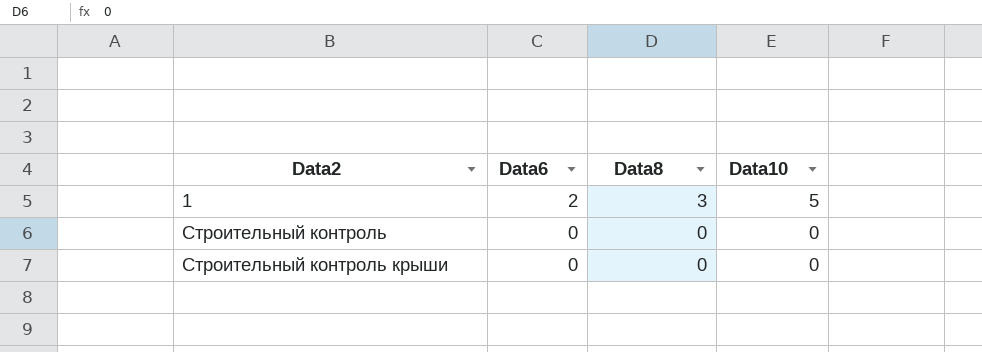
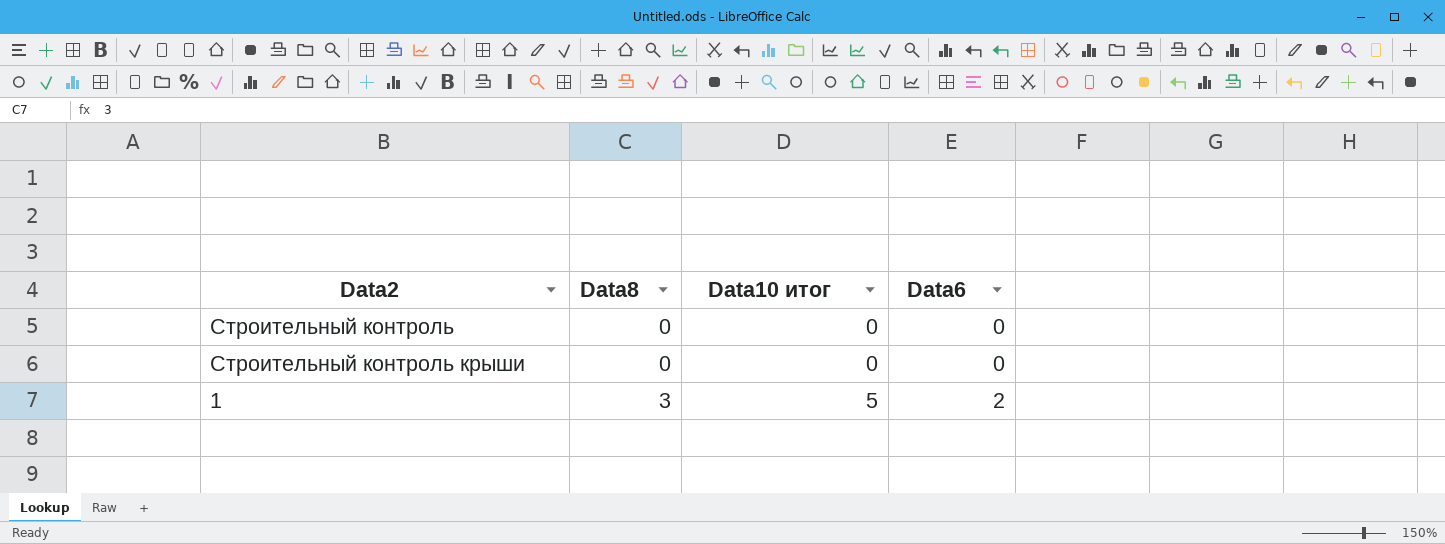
row order: Data2 ascending -> Data8 ascending
column name: Data10 -> Data10 итог
column Data6 | position: 2 -> 4

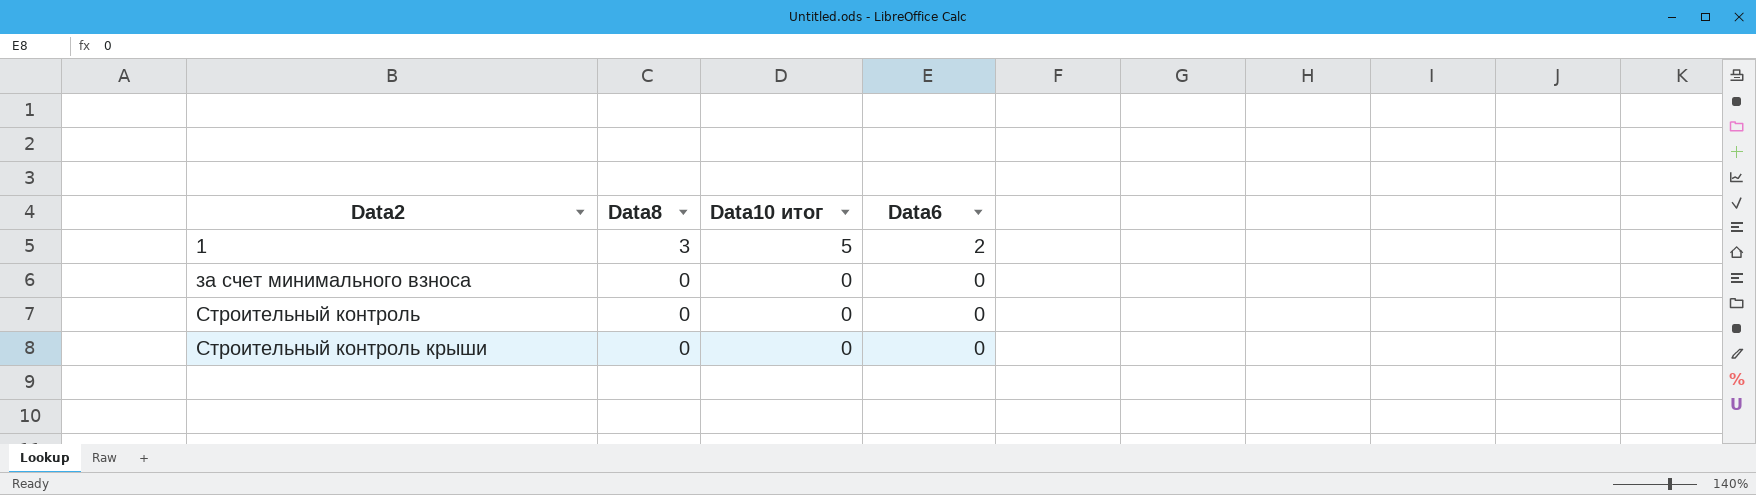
row order: Data8 ascending -> Data2 ascending
row за счет минимального взноса: none -> 0 | 0 | 0

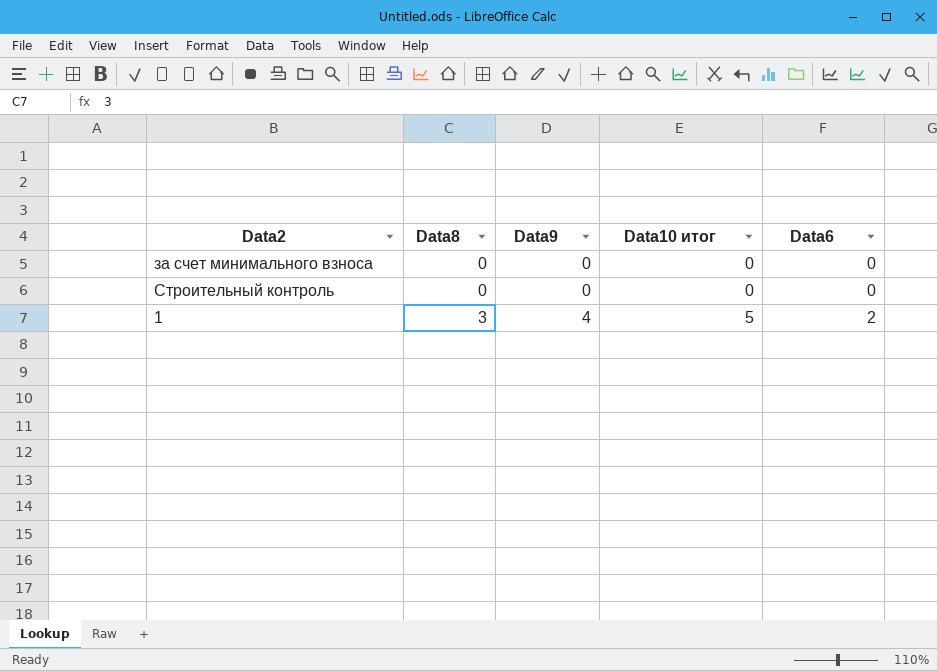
row order: Data2 ascending -> Data8 ascending
column Data9 | position: none -> 3
row Строительный контроль крыши: 0 | 0 | 0 -> none

